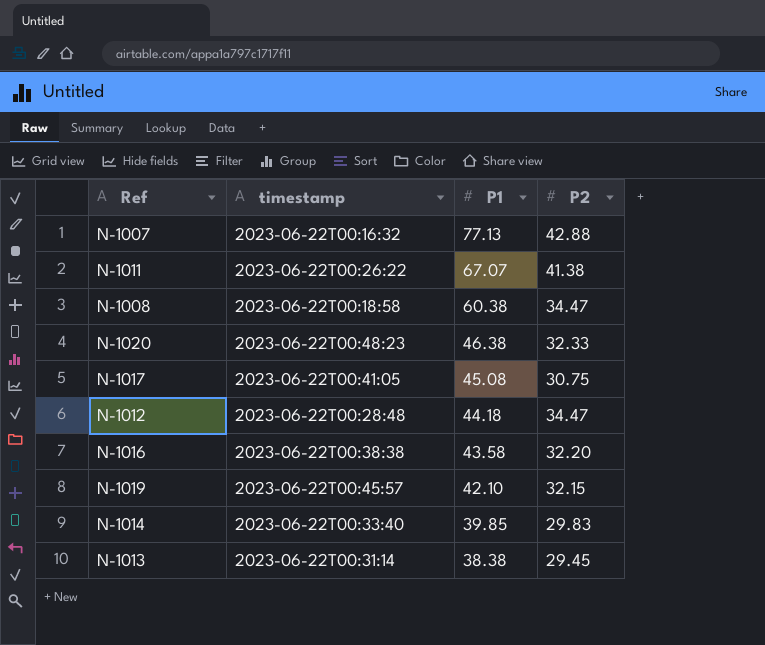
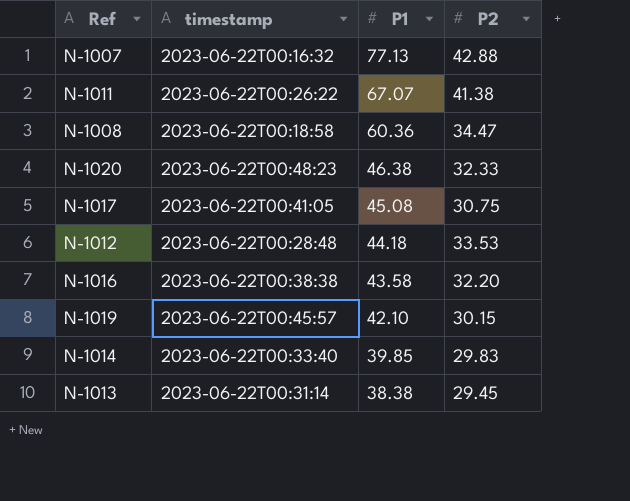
N-1008 | P1: 60.38 -> 60.36
N-1012 | P2: 34.47 -> 33.53
N-1019 | P2: 32.15 -> 30.15

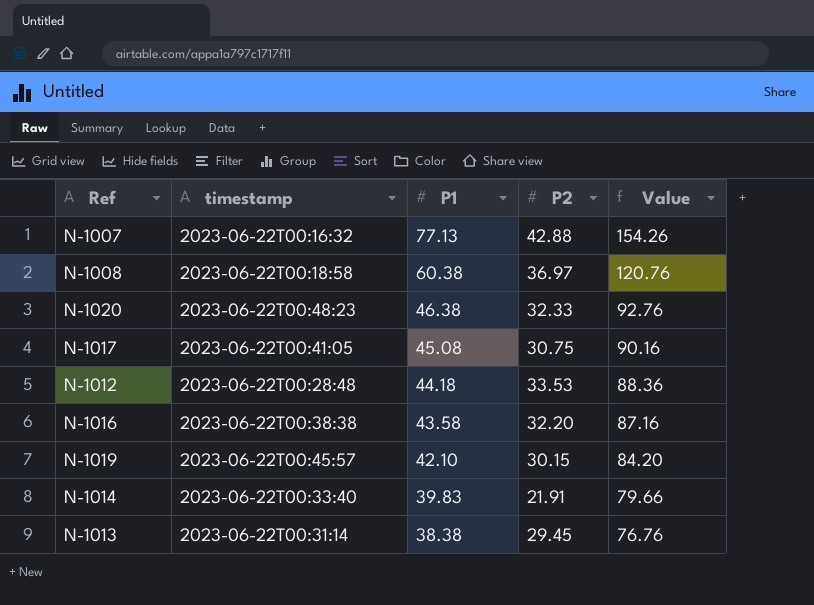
column Value | formula: none -> [P1] * 2
row N-1011: 2023-06-22T00:26:22 | 67.07 | 41.38 -> none
N-1008 | P1: 60.36 -> 60.38
N-1008 | P2: 34.47 -> 36.97
N-1014 | P1: 39.85 -> 39.83
N-1014 | P2: 29.83 -> 21.91

